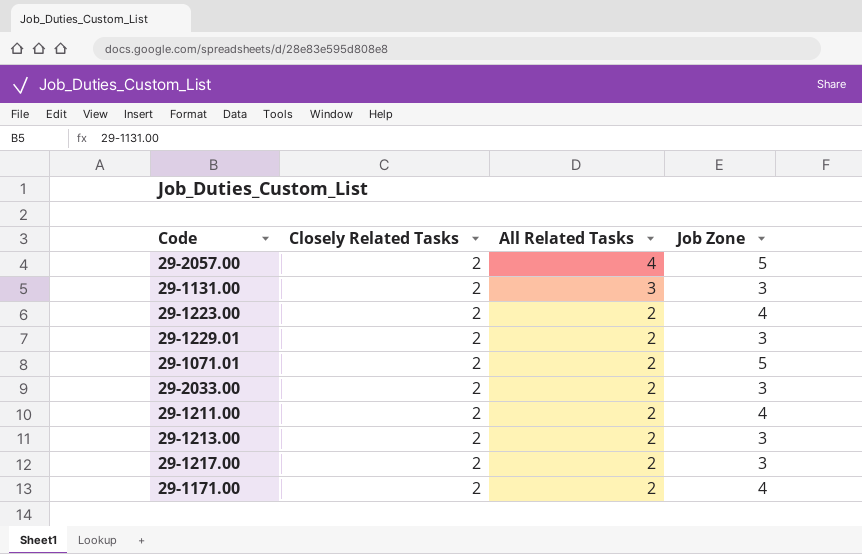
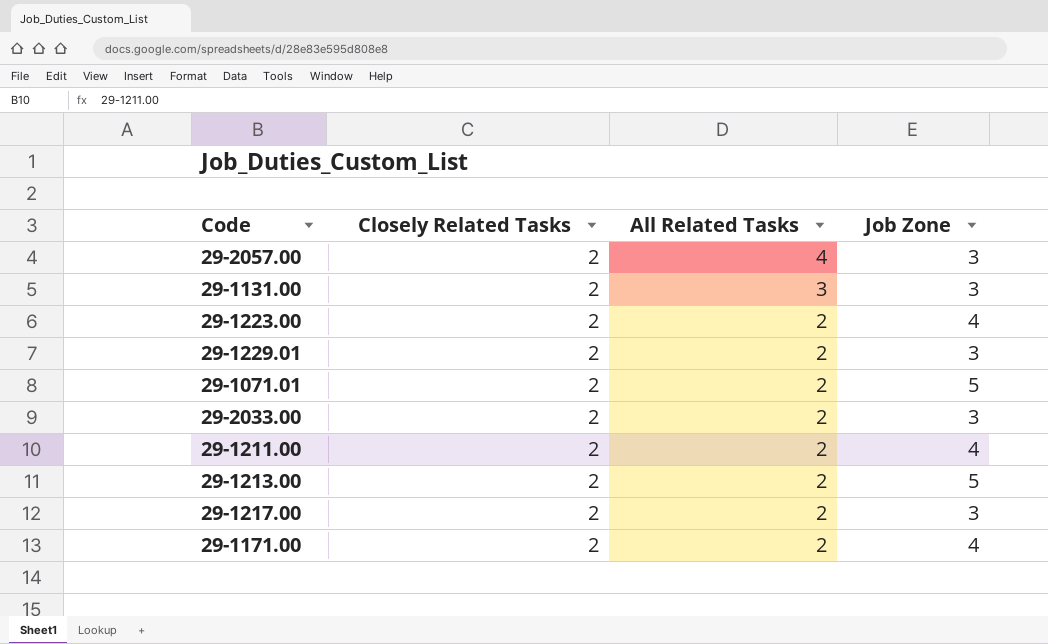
29-2057.00 | Job Zone: 5 -> 3
29-1213.00 | Job Zone: 3 -> 5

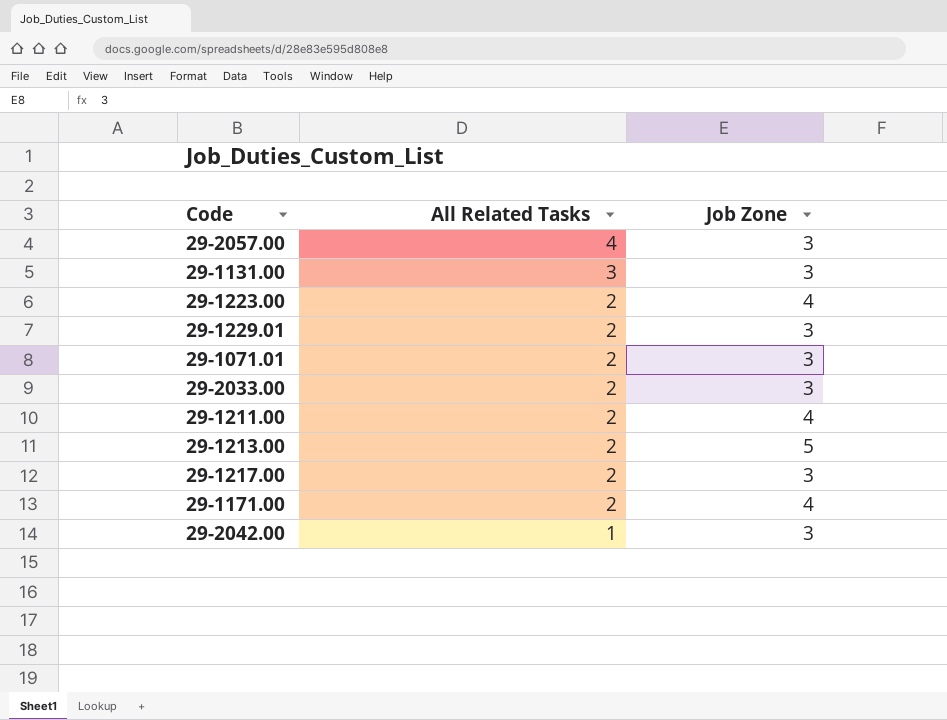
column Closely Related Tasks | position: 2 -> none
29-1071.01 | Job Zone: 5 -> 3
row 29-2042.00: none -> 1 | 3

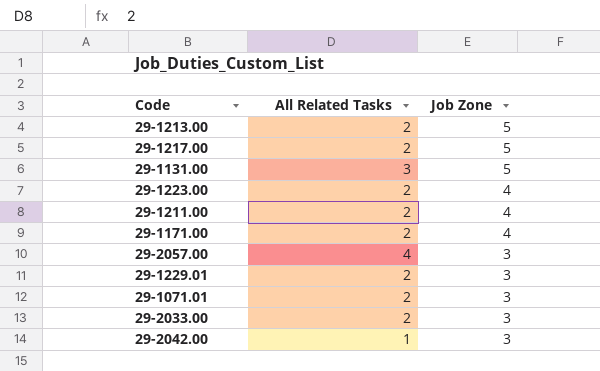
row order: All Related Tasks descending -> Job Zone descending
29-1217.00 | Job Zone: 3 -> 5
29-1131.00 | Job Zone: 3 -> 5

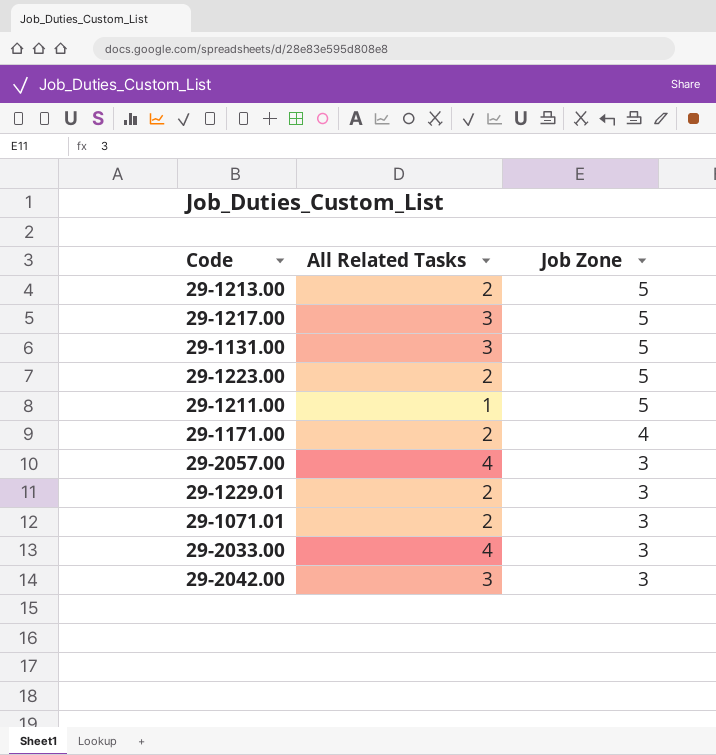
29-1217.00 | All Related Tasks: 2 -> 3
29-1223.00 | Job Zone: 4 -> 5
29-1211.00 | All Related Tasks: 2 -> 1
29-1211.00 | Job Zone: 4 -> 5
29-2033.00 | All Related Tasks: 2 -> 4
29-2042.00 | All Related Tasks: 1 -> 3

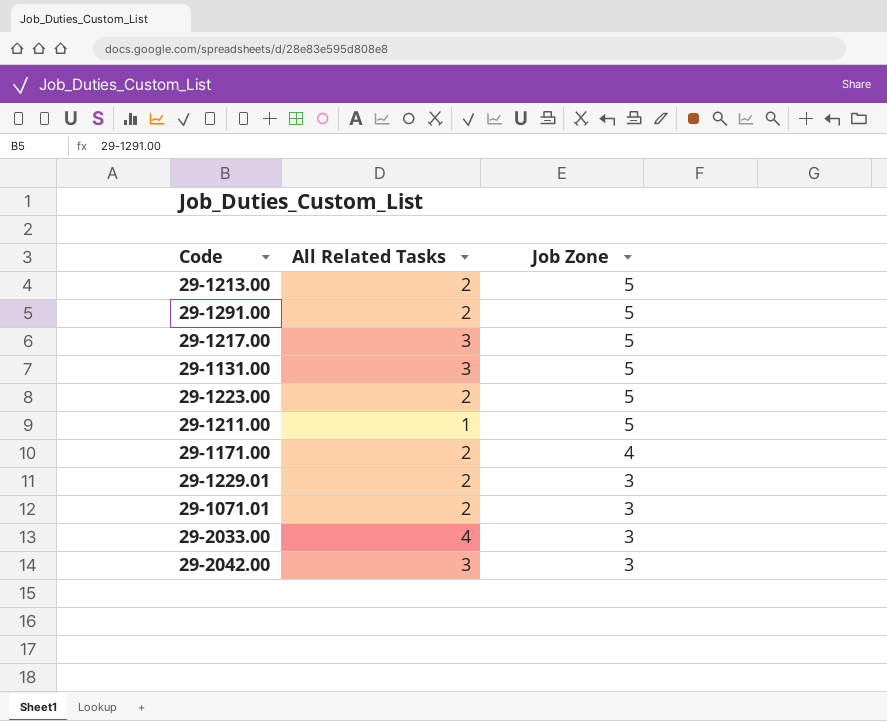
row 29-2057.00: 4 | 3 -> none
row 29-1291.00: none -> 2 | 5

